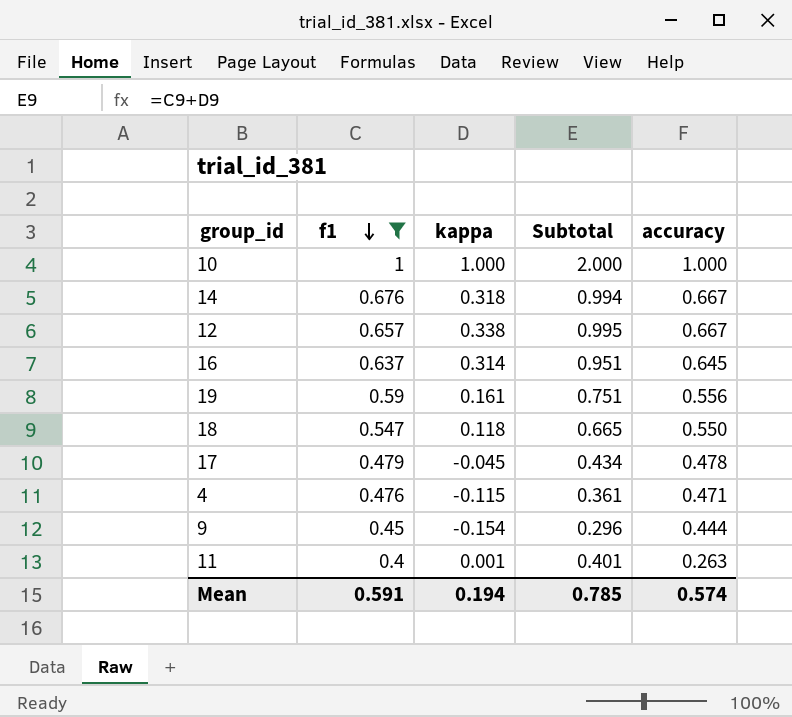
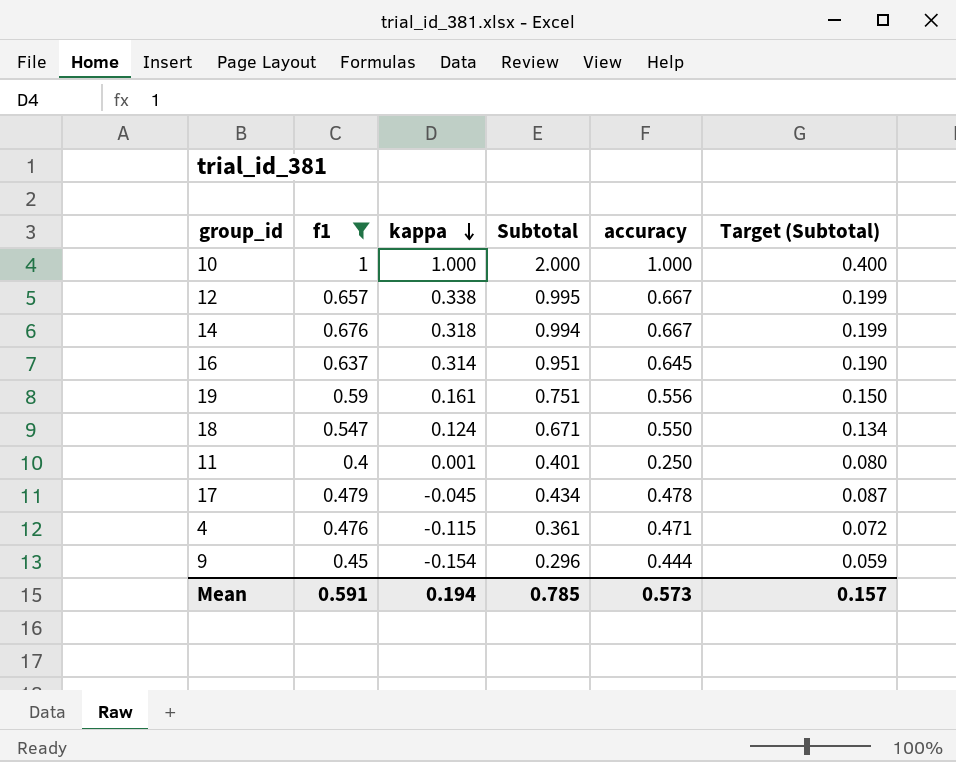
row order: f1 descending -> kappa descending
column Target (Subtotal) | formula: none -> [Subtotal] * 0.2
18 | kappa: 0.118 -> 0.124
18 | Subtotal: 0.665 -> 0.671
11 | accuracy: 0.263 -> 0.250
Mean | accuracy: 0.574 -> 0.573

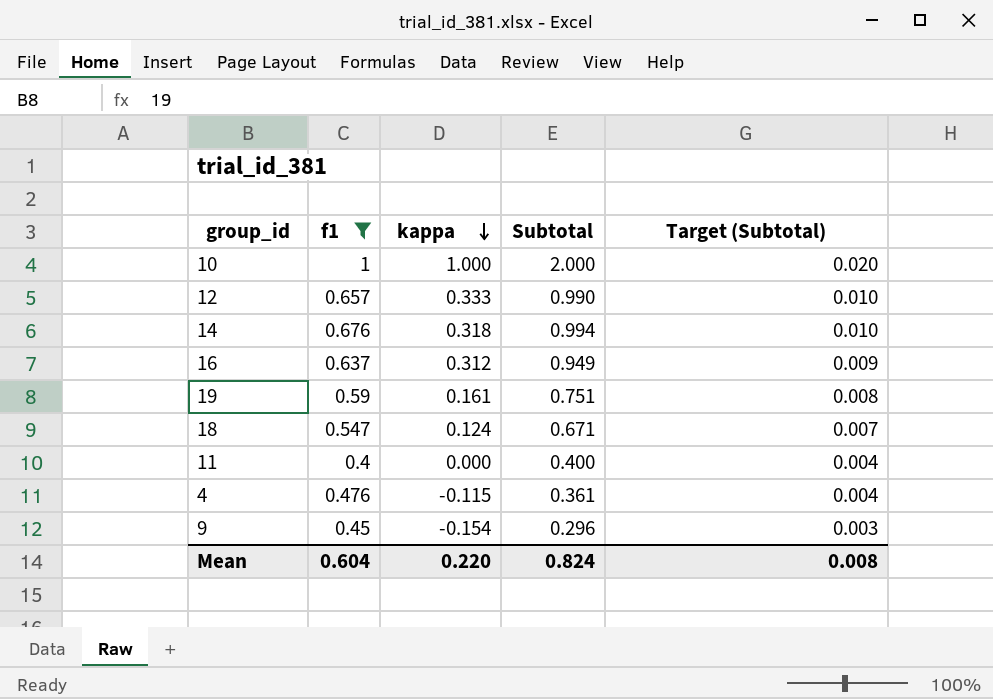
column accuracy | position: 5 -> none
column Target (Subtotal) | formula: [Subtotal] * 0.2 -> [Subtotal] * 0.01
row 17: 0.479 | -0.045 | 0.434 | 0.478 | 0.087 -> none
12 | kappa: 0.338 -> 0.333
12 | Subtotal: 0.995 -> 0.990
16 | kappa: 0.314 -> 0.312
16 | Subtotal: 0.951 -> 0.949
11 | kappa: 0.001 -> 0.000
11 | Subtotal: 0.401 -> 0.400
Mean | f1: 0.591 -> 0.604
Mean | kappa: 0.194 -> 0.220
Mean | Subtotal: 0.785 -> 0.824
Mean | Target (Subtotal): 0.157 -> 0.008

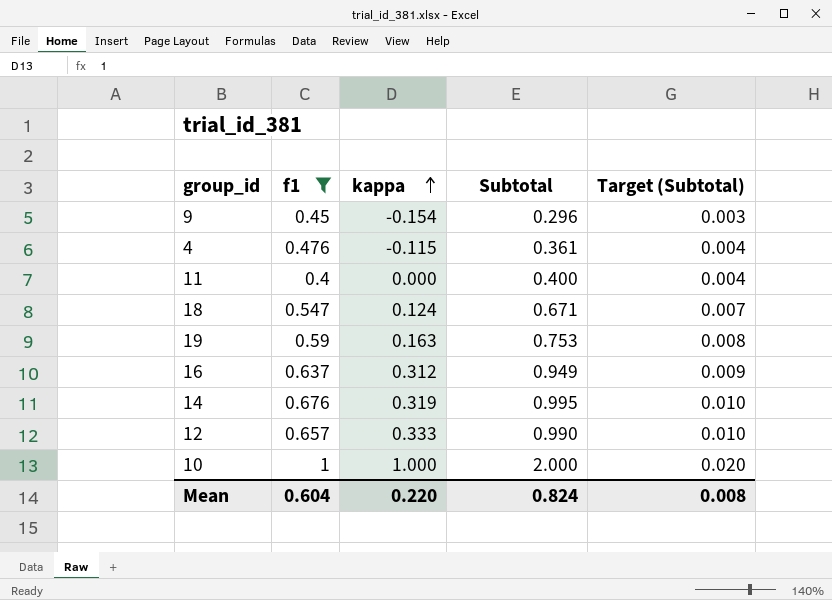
row order: kappa descending -> kappa ascending
19 | kappa: 0.161 -> 0.163
19 | Subtotal: 0.751 -> 0.753
14 | kappa: 0.318 -> 0.319
14 | Subtotal: 0.994 -> 0.995

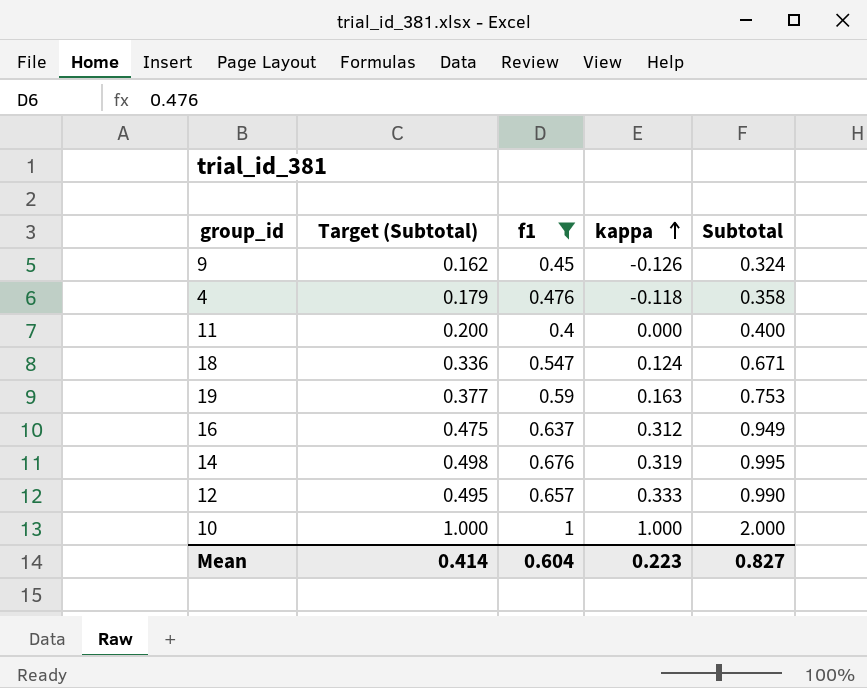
column Target (Subtotal) | formula: [Subtotal] * 0.01 -> [Subtotal] * 0.5
column Target (Subtotal) | position: 5 -> 2
9 | kappa: -0.154 -> -0.126
9 | Subtotal: 0.296 -> 0.324
4 | kappa: -0.115 -> -0.118
4 | Subtotal: 0.361 -> 0.358
Mean | Target (Subtotal): 0.008 -> 0.414
Mean | kappa: 0.220 -> 0.223
Mean | Subtotal: 0.824 -> 0.827

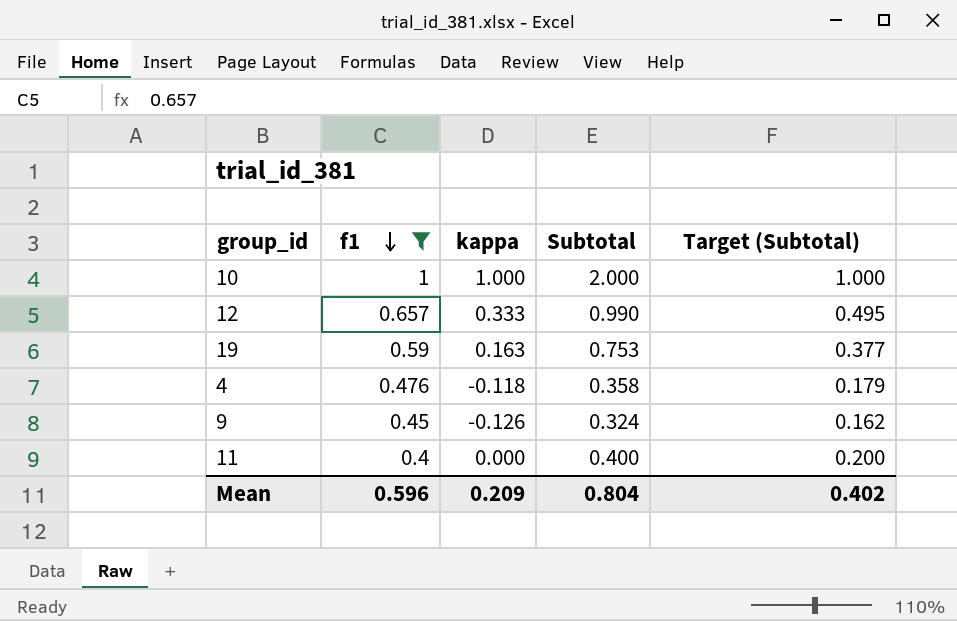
row order: kappa ascending -> f1 descending
column Target (Subtotal) | position: 2 -> 5
row 18: 0.336 | 0.547 | 0.124 | 0.671 -> none
row 16: 0.475 | 0.637 | 0.312 | 0.949 -> none
row 14: 0.498 | 0.676 | 0.319 | 0.995 -> none
Mean | f1: 0.604 -> 0.596
Mean | kappa: 0.223 -> 0.209
Mean | Subtotal: 0.827 -> 0.804
Mean | Target (Subtotal): 0.414 -> 0.402

